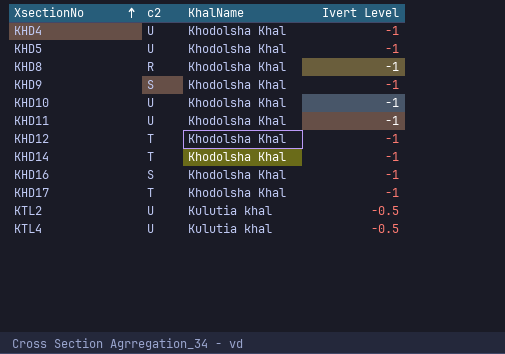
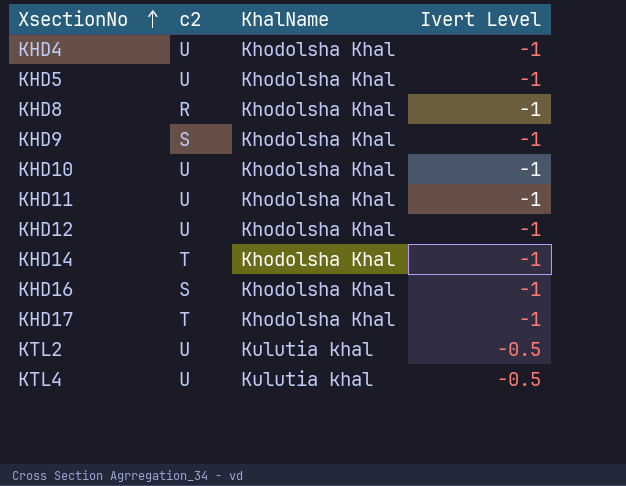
KHD12 | c2: T -> U

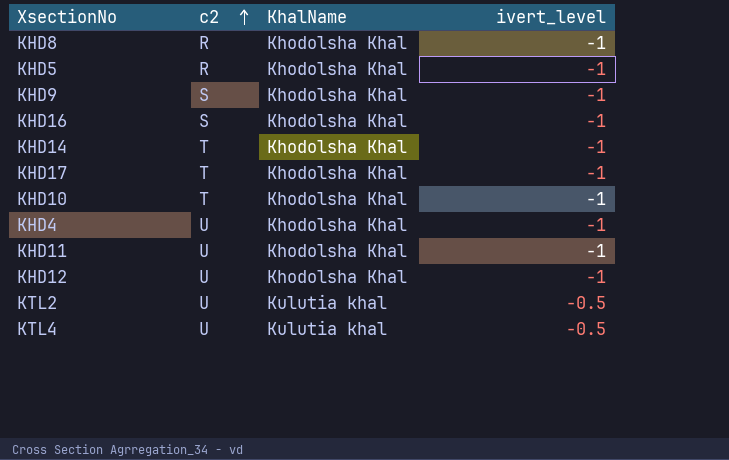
row order: XsectionNo ascending -> c2 ascending
column name: Ivert Level -> ivert_level
KHD5 | c2: U -> R
KHD10 | c2: U -> T

